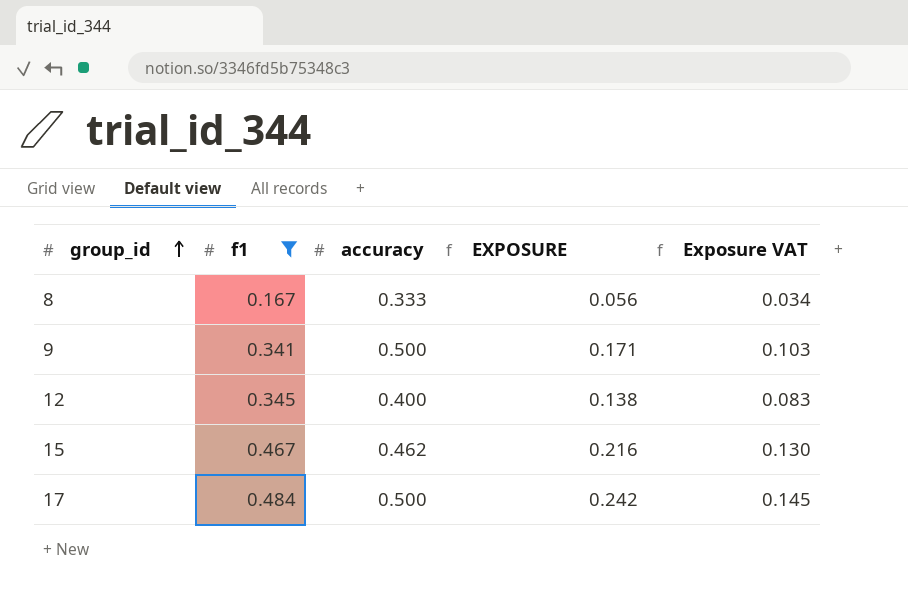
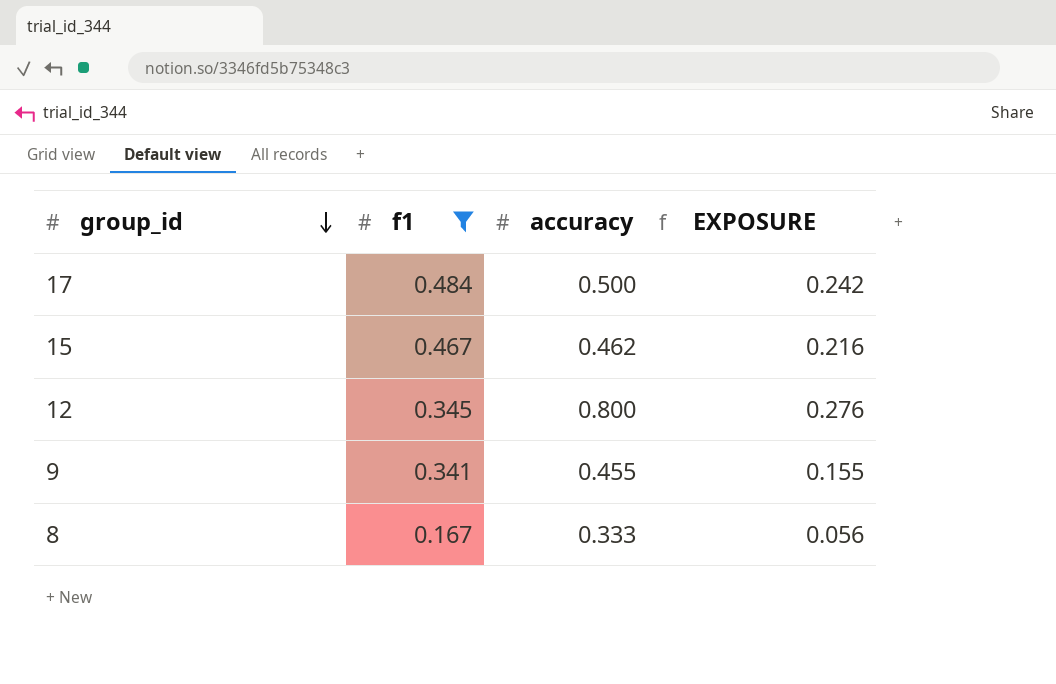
row order: group_id ascending -> group_id descending
column Exposure VAT | formula: [EXPOSURE] * 0.6 -> none
12 | accuracy: 0.400 -> 0.800
12 | EXPOSURE: 0.138 -> 0.276
9 | accuracy: 0.500 -> 0.455
9 | EXPOSURE: 0.171 -> 0.155

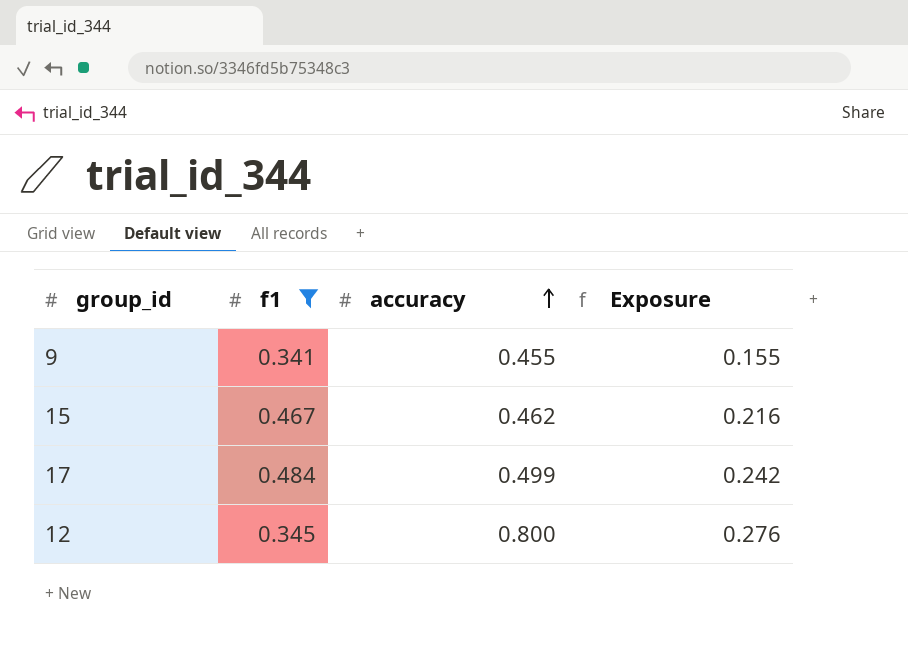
row order: group_id descending -> accuracy ascending
column name: EXPOSURE -> Exposure
row 8: 0.167 | 0.333 | 0.056 -> none
17 | accuracy: 0.500 -> 0.499

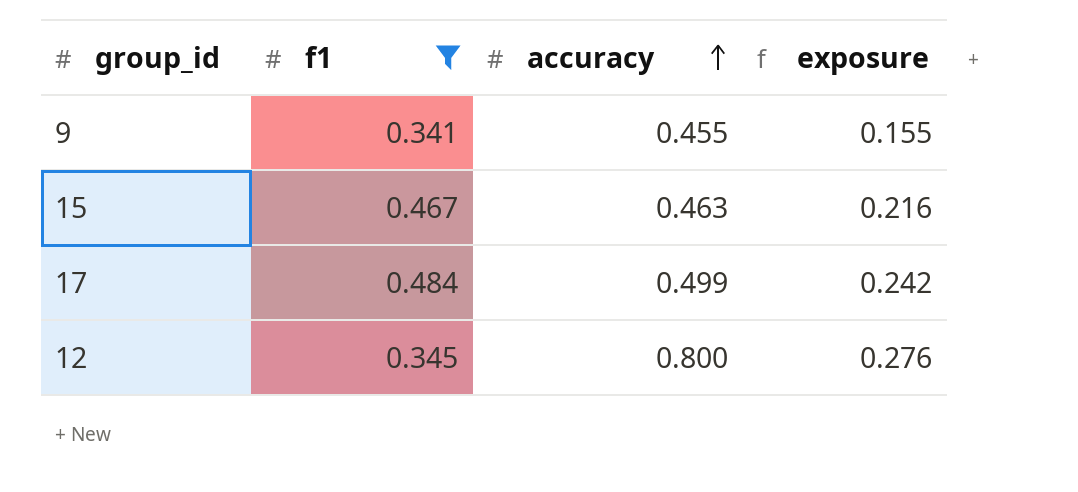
column name: Exposure -> exposure
15 | accuracy: 0.462 -> 0.463

